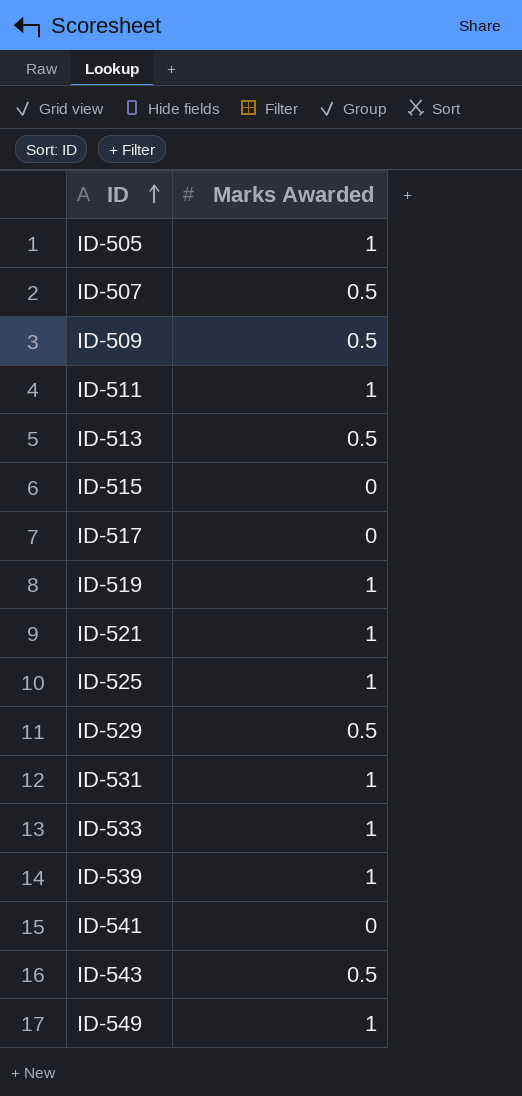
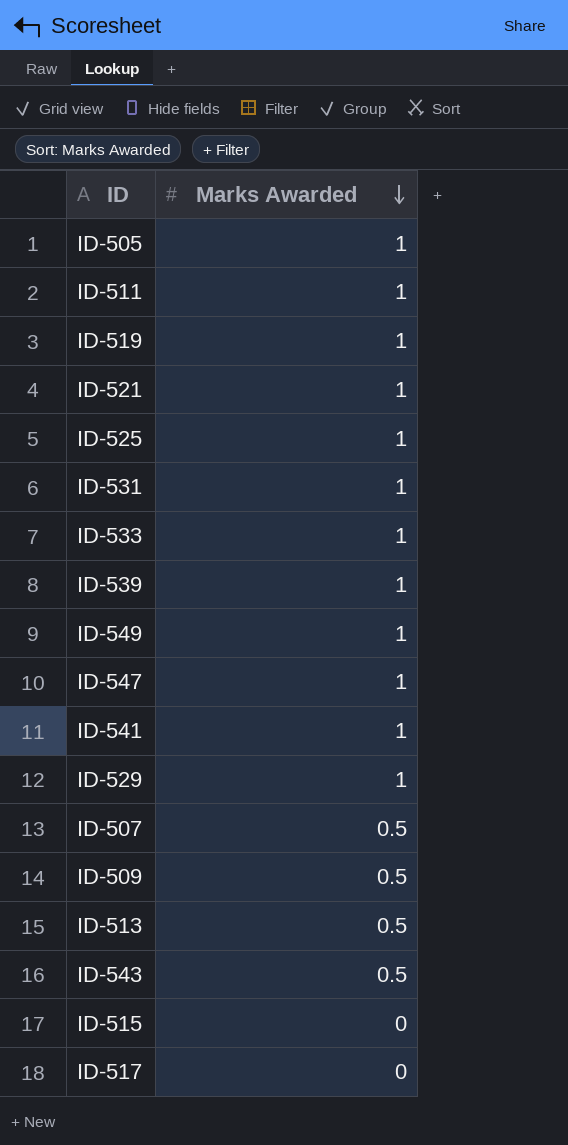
row order: ID ascending -> Marks Awarded descending
row ID-547: none -> 1
ID-541 | Marks Awarded: 0 -> 1
ID-529 | Marks Awarded: 0.5 -> 1

